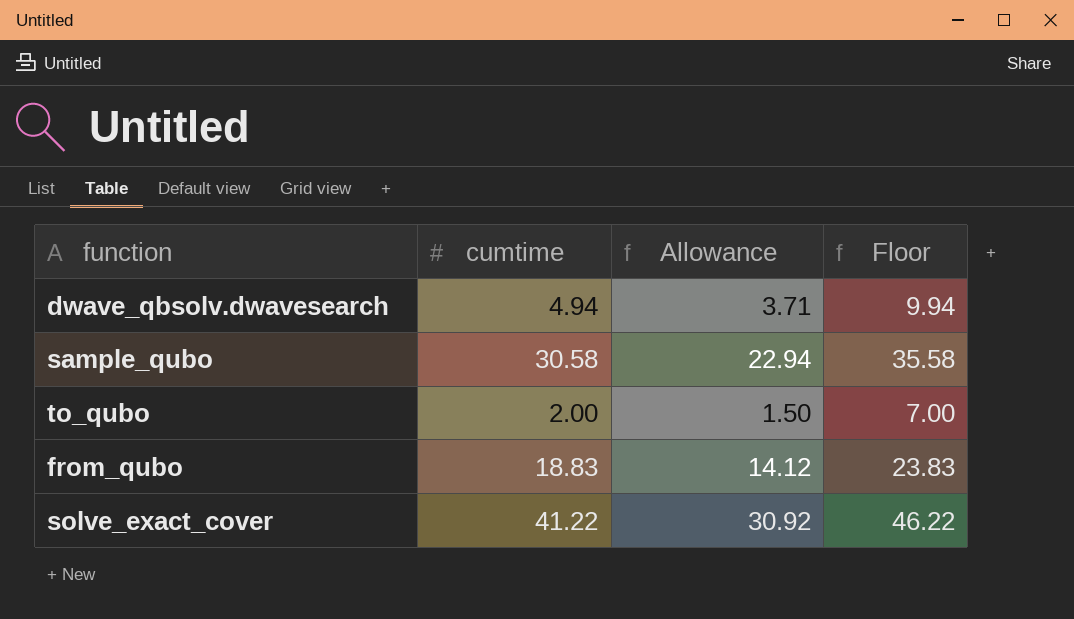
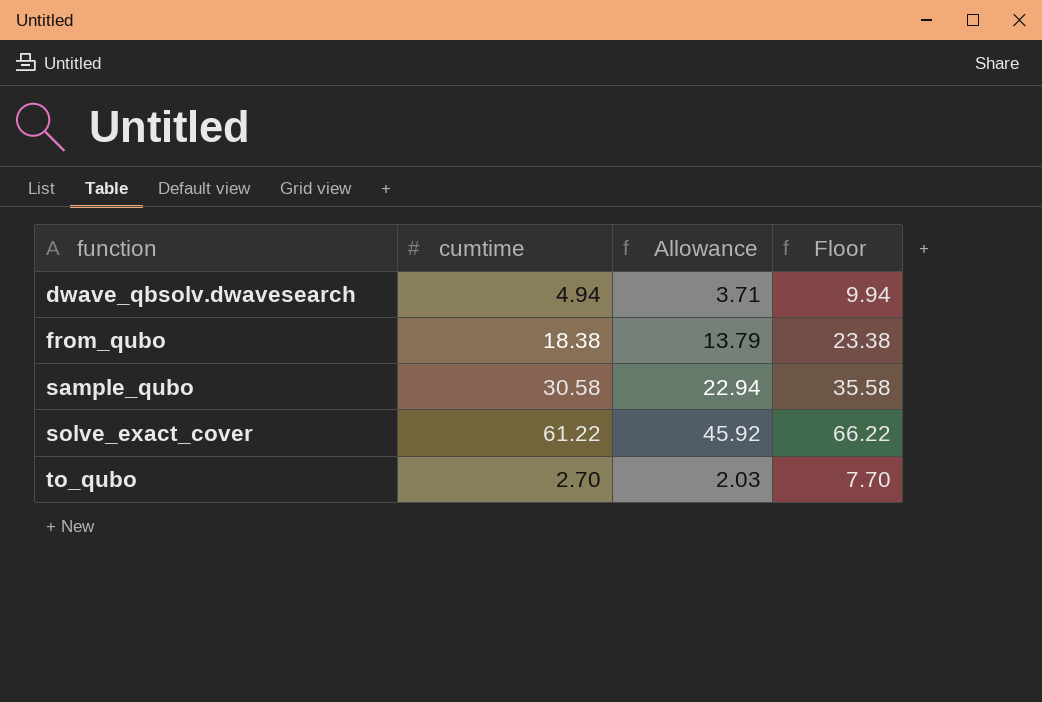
row order: none -> function ascending
from_qubo | cumtime: 18.83 -> 18.38
from_qubo | Allowance: 14.12 -> 13.79
from_qubo | Floor: 23.83 -> 23.38
solve_exact_cover | cumtime: 41.22 -> 61.22
solve_exact_cover | Allowance: 30.92 -> 45.92
solve_exact_cover | Floor: 46.22 -> 66.22
to_qubo | cumtime: 2.00 -> 2.70
to_qubo | Allowance: 1.50 -> 2.03
to_qubo | Floor: 7.00 -> 7.70

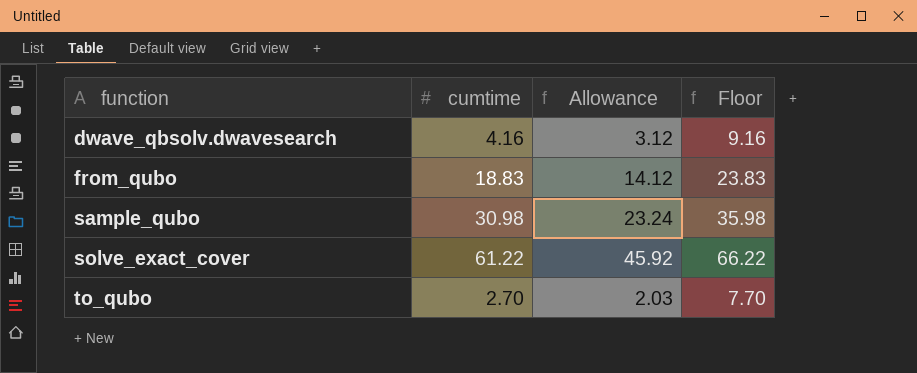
dwave_qbsolv.dwavesearch | cumtime: 4.94 -> 4.16
dwave_qbsolv.dwavesearch | Allowance: 3.71 -> 3.12
dwave_qbsolv.dwavesearch | Floor: 9.94 -> 9.16
from_qubo | cumtime: 18.38 -> 18.83
from_qubo | Allowance: 13.79 -> 14.12
from_qubo | Floor: 23.38 -> 23.83
sample_qubo | cumtime: 30.58 -> 30.98
sample_qubo | Allowance: 22.94 -> 23.24
sample_qubo | Floor: 35.58 -> 35.98

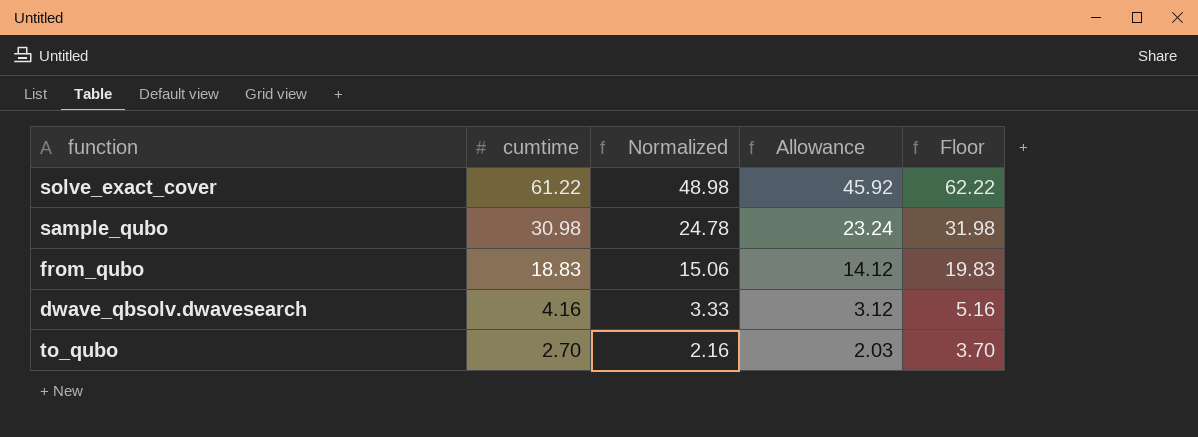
row order: function ascending -> cumtime descending
column Normalized | formula: none -> [cumtime] * 0.8
column Floor | formula: [cumtime] + 5 -> [cumtime] + 1

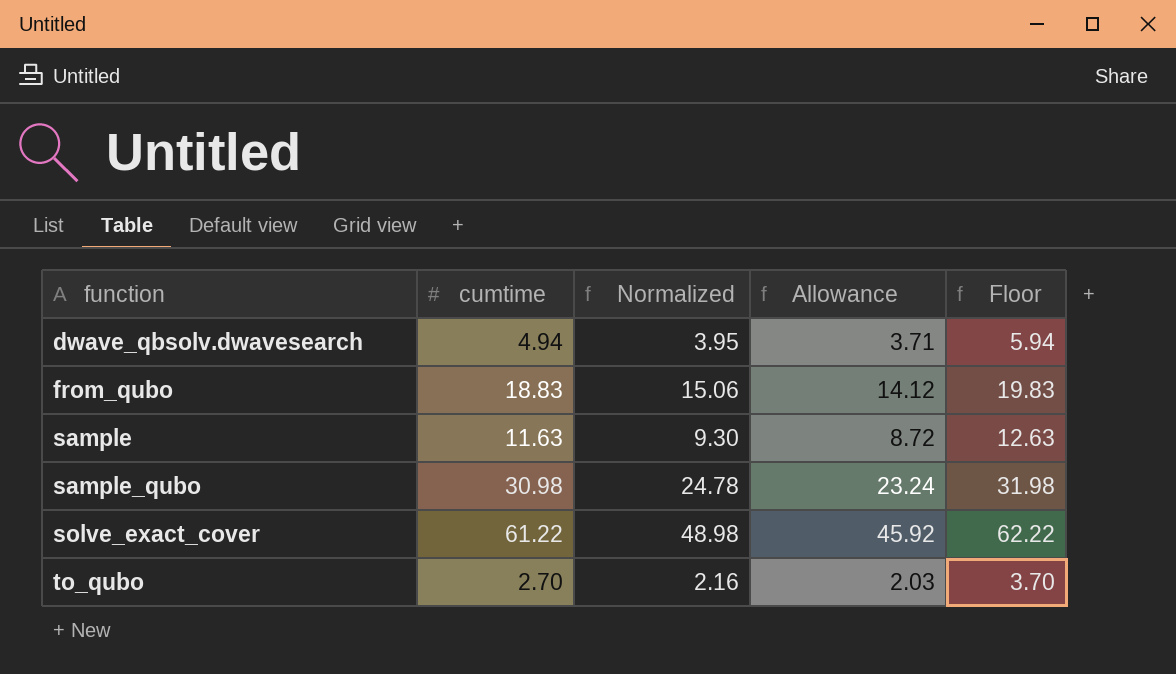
row order: cumtime descending -> function ascending
dwave_qbsolv.dwavesearch | cumtime: 4.16 -> 4.94
dwave_qbsolv.dwavesearch | Normalized: 3.33 -> 3.95
dwave_qbsolv.dwavesearch | Allowance: 3.12 -> 3.71
dwave_qbsolv.dwavesearch | Floor: 5.16 -> 5.94
row sample: none -> 11.63 | 9.30 | 8.72 | 12.63

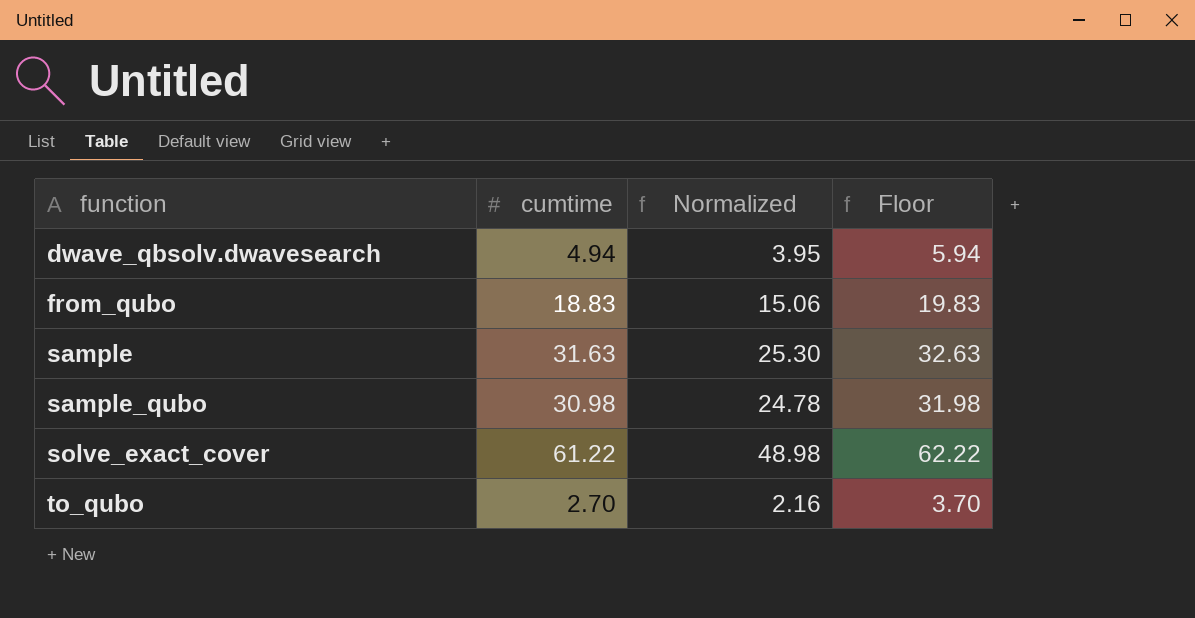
column Allowance | formula: [cumtime] * 0.75 -> none
sample | cumtime: 11.63 -> 31.63
sample | Normalized: 9.30 -> 25.30
sample | Floor: 12.63 -> 32.63

